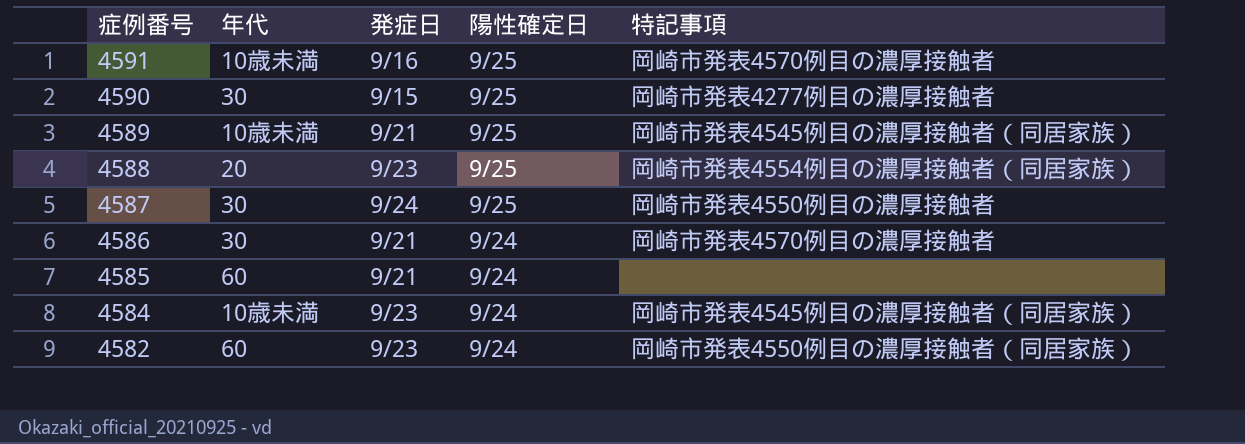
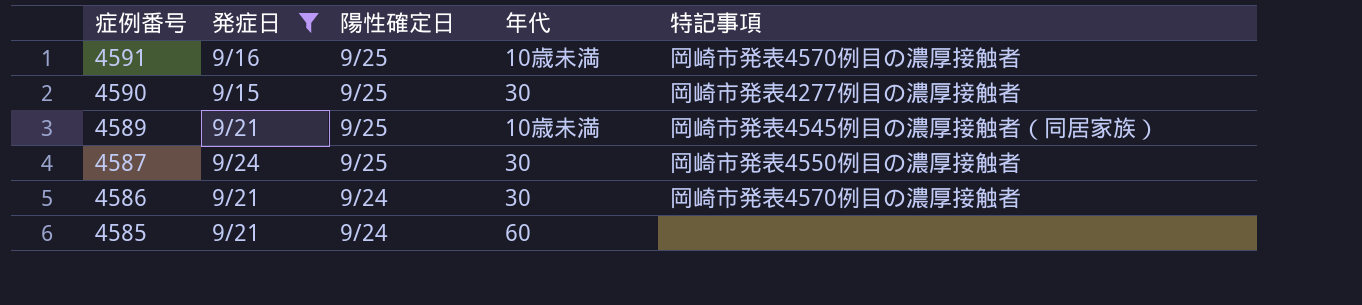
filter: none -> 発症日 != 9/23
column 年代 | position: 2 -> 4

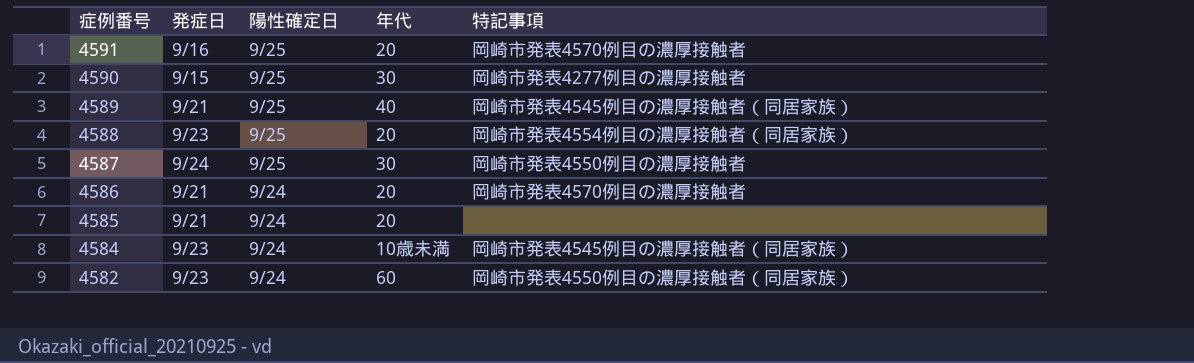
filter: 発症日 != 9/23 -> none
4591 | 年代: 10歳未満 -> 20
4589 | 年代: 10歳未満 -> 40
4586 | 年代: 30 -> 20
4585 | 年代: 60 -> 20

